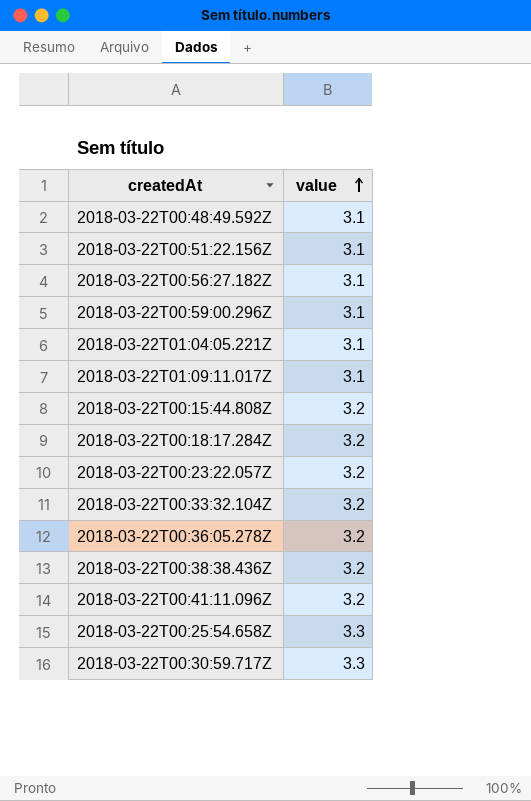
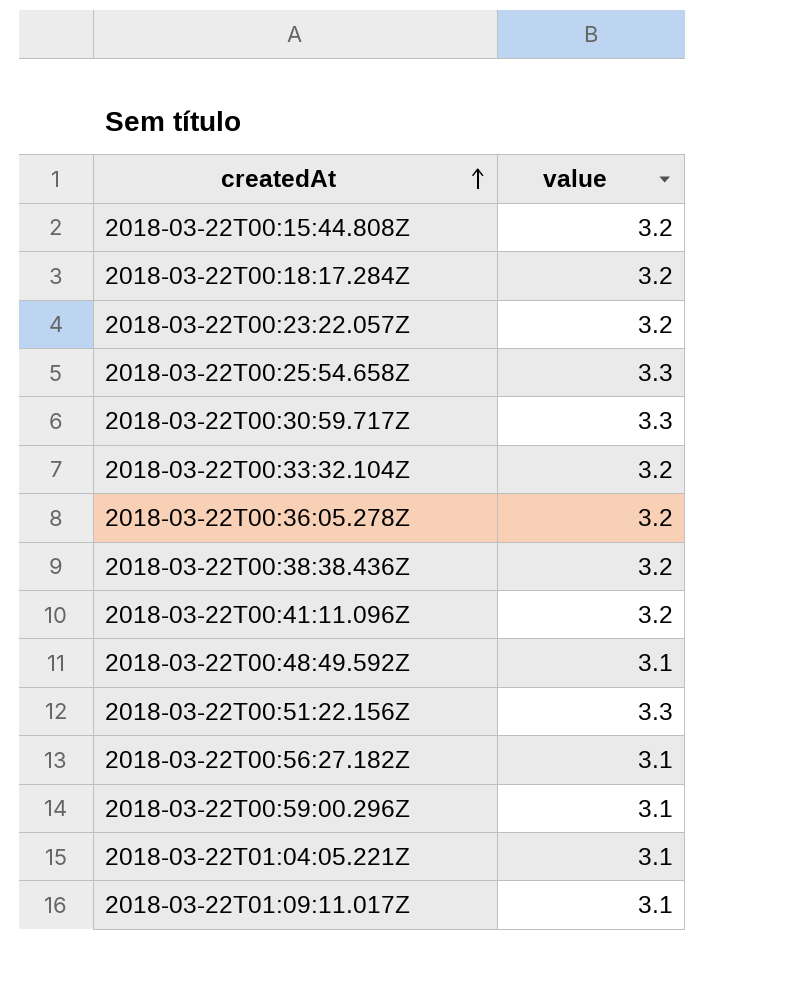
row order: value ascending -> createdAt ascending
2018-03-22T00:51:22.156Z | value: 3.1 -> 3.3

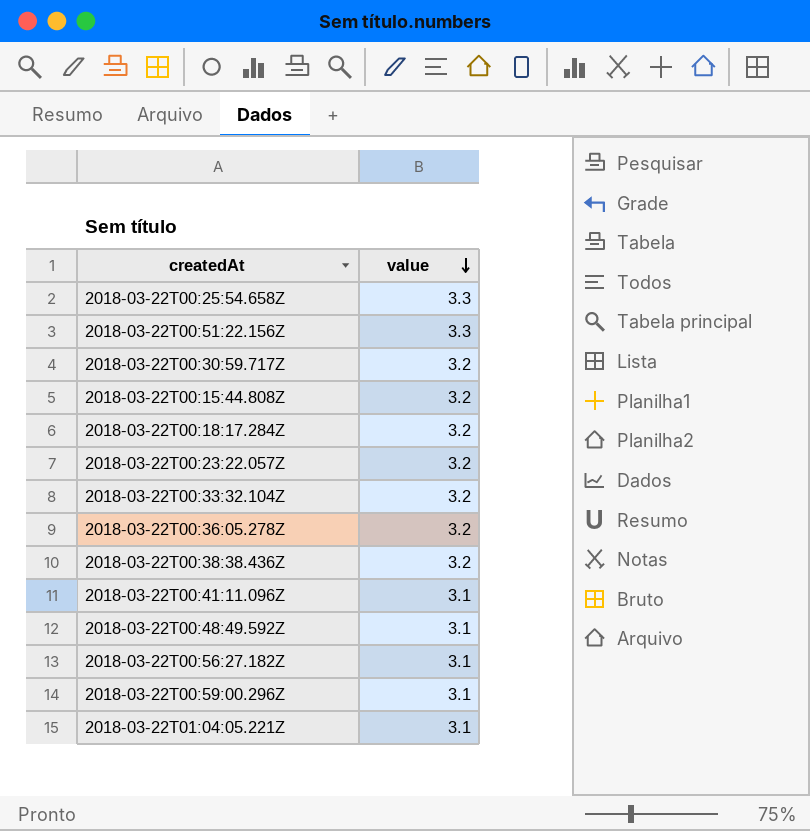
row order: createdAt ascending -> value descending
row 2018-03-22T01:09:11.017Z: 3.1 -> none
2018-03-22T00:30:59.717Z | value: 3.3 -> 3.2
2018-03-22T00:41:11.096Z | value: 3.2 -> 3.1

